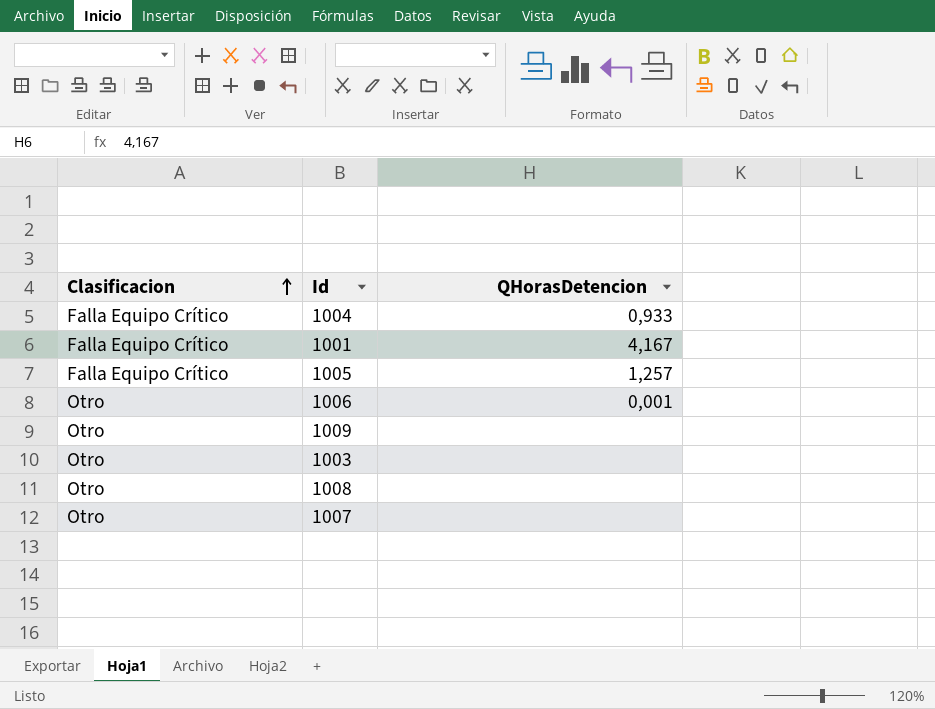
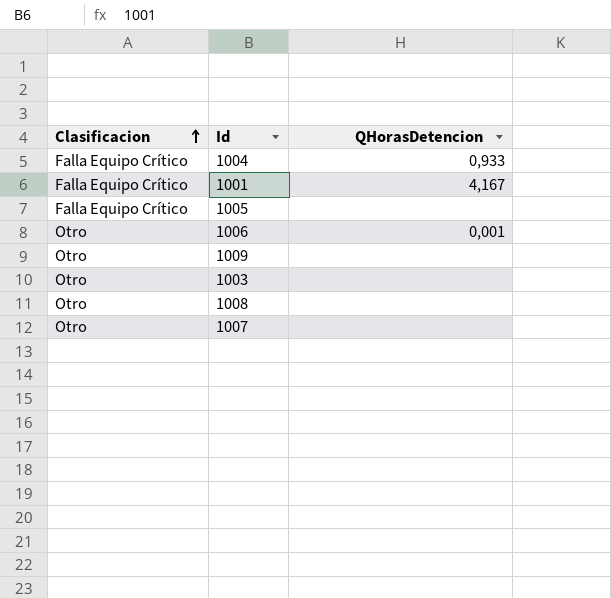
1005 | QHorasDetencion: 1,257 -> none

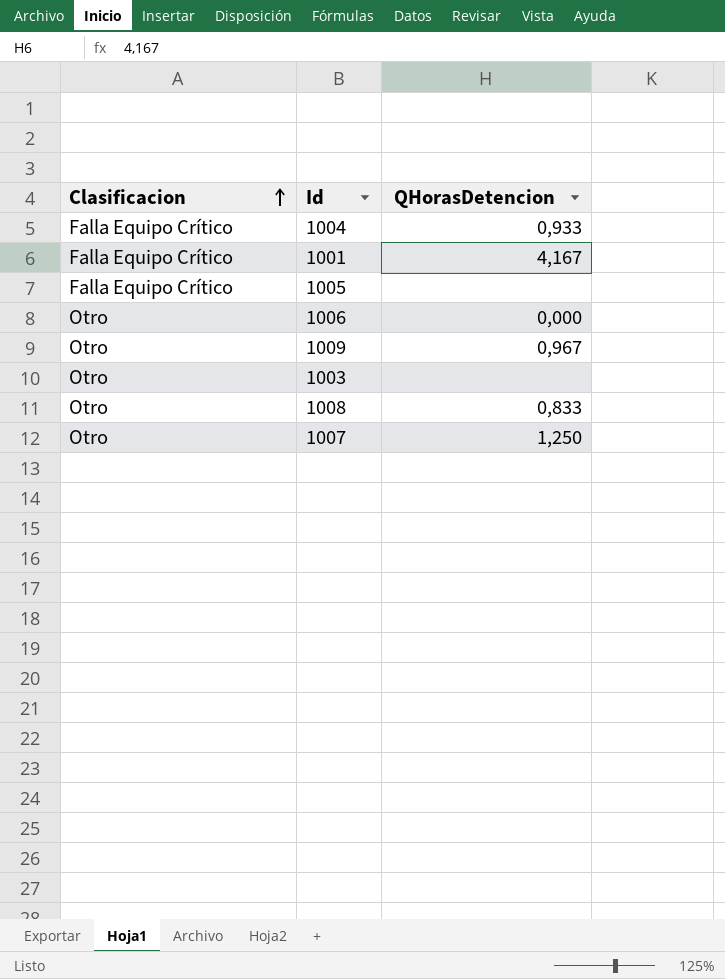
1006 | QHorasDetencion: 0,001 -> 0,000
1009 | QHorasDetencion: none -> 0,967
1008 | QHorasDetencion: none -> 0,833
1007 | QHorasDetencion: none -> 1,250

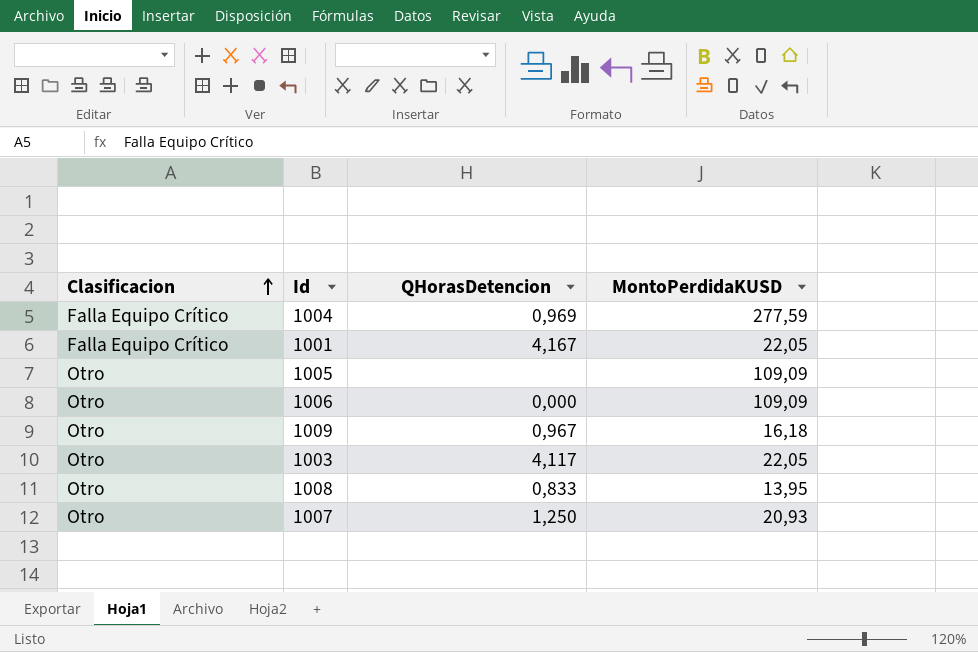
column MontoPerdidaKUSD | position: none -> 4
1004 | QHorasDetencion: 0,933 -> 0,969
1005 | Clasificacion: Falla Equipo Crítico -> Otro
1003 | QHorasDetencion: none -> 4,117

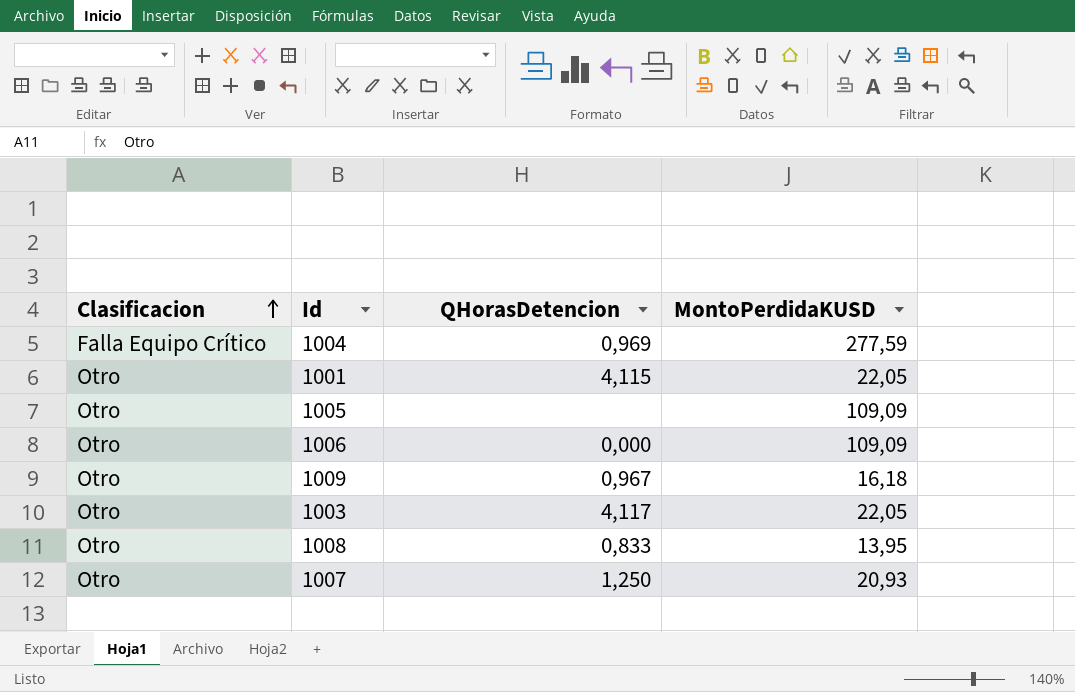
1001 | Clasificacion: Falla Equipo Crítico -> Otro
1001 | QHorasDetencion: 4,167 -> 4,115

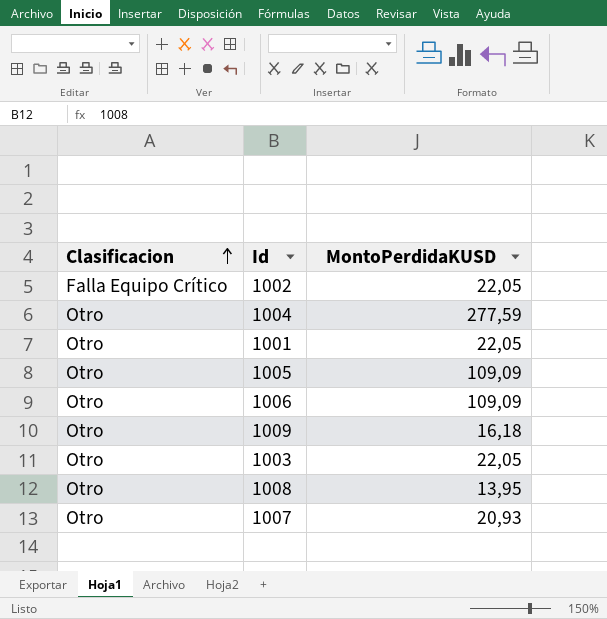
column QHorasDetencion | position: 3 -> none
row 1002: none -> Falla Equipo Crítico | 22,05
1004 | Clasificacion: Falla Equipo Crítico -> Otro

